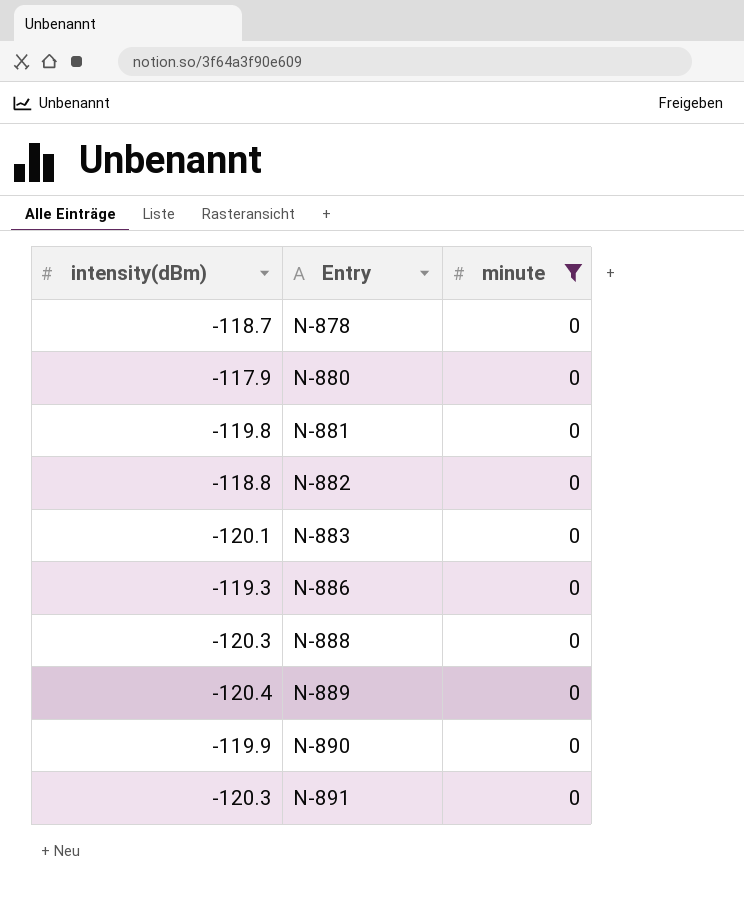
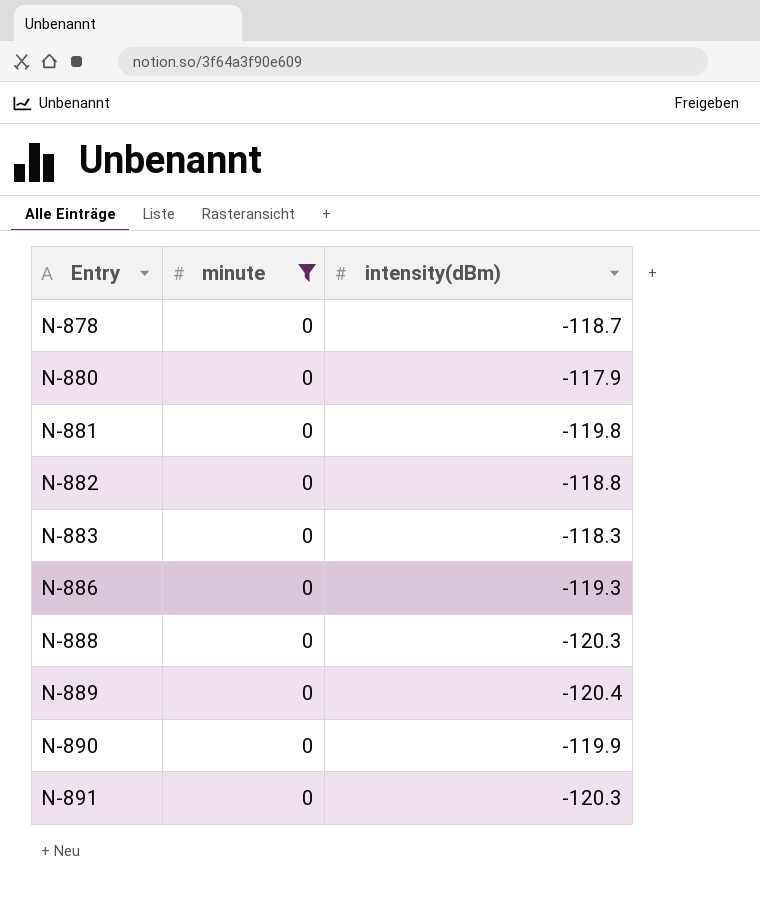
column intensity(dBm) | position: 1 -> 3
N-883 | intensity(dBm): -120.1 -> -118.3

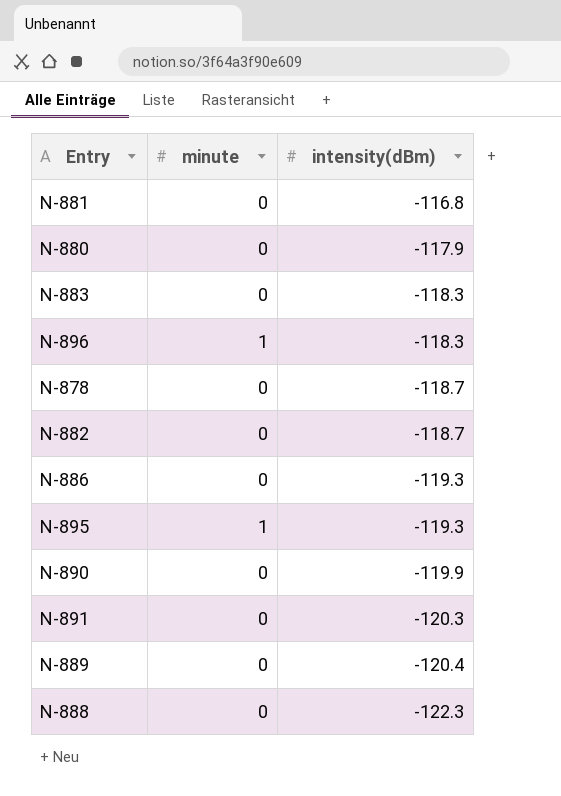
filter: minute = 0 -> none
row order: Entry ascending -> intensity(dBm) descending
N-881 | intensity(dBm): -119.8 -> -116.8
N-882 | intensity(dBm): -118.8 -> -118.7
N-888 | intensity(dBm): -120.3 -> -122.3

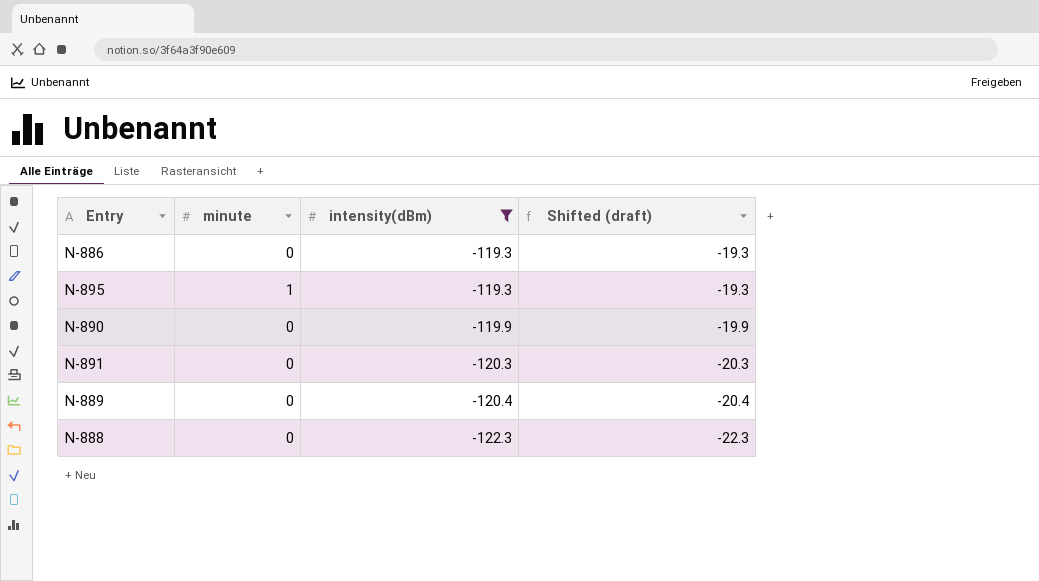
filter: none -> intensity(dBm) <= -119.3
column Shifted (draft) | formula: none -> [intensity(dBm)] + 100

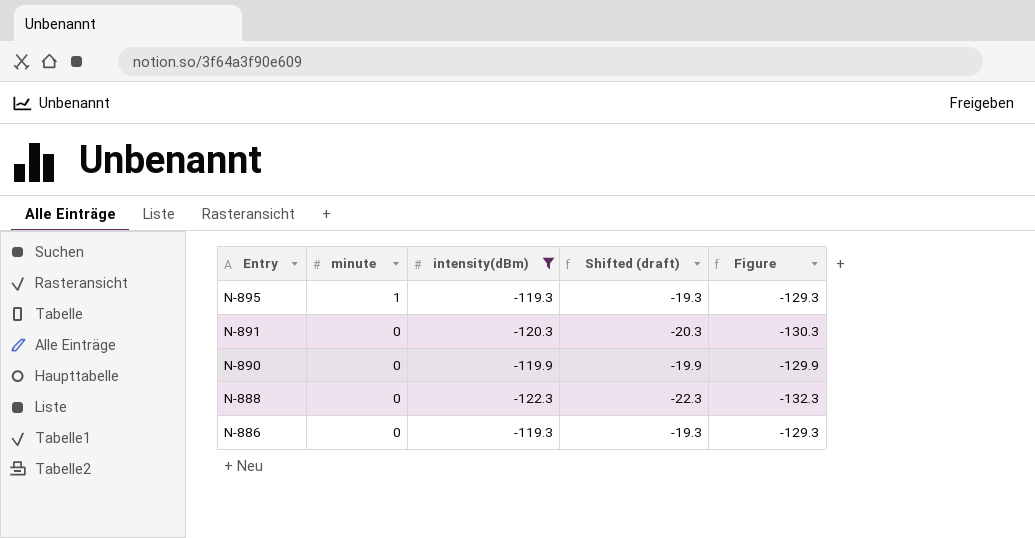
row order: intensity(dBm) descending -> Entry descending
column Figure | formula: none -> [intensity(dBm)] - 10
row N-889: 0 | -120.4 | -20.4 -> none

